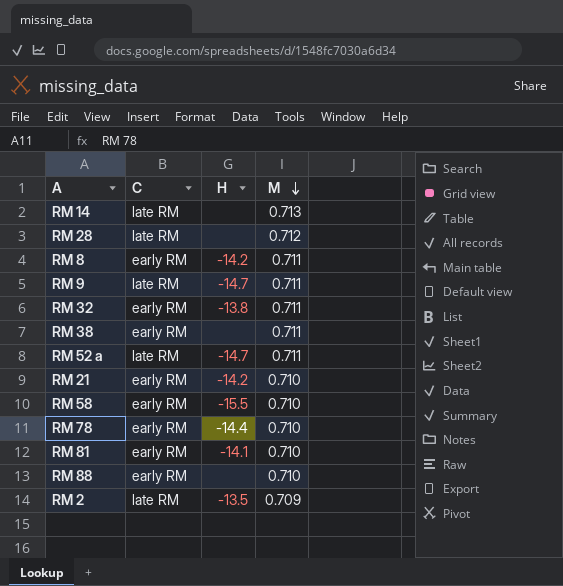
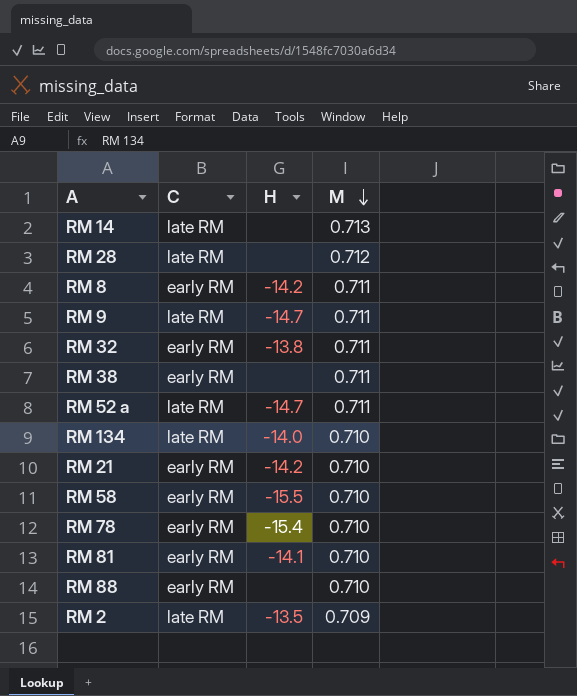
row RM 134: none -> late RM | -14.0 | 0.710
RM 78 | H: -14.4 -> -15.4

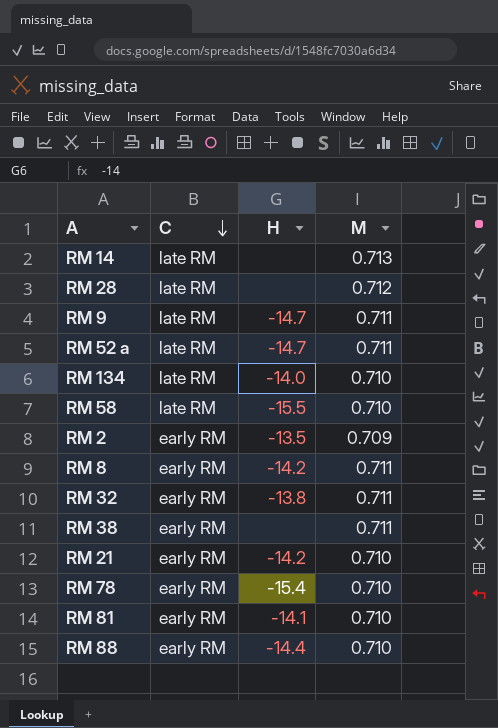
row order: M descending -> C descending
RM 58 | C: early RM -> late RM
RM 2 | C: late RM -> early RM
RM 88 | H: none -> -14.4

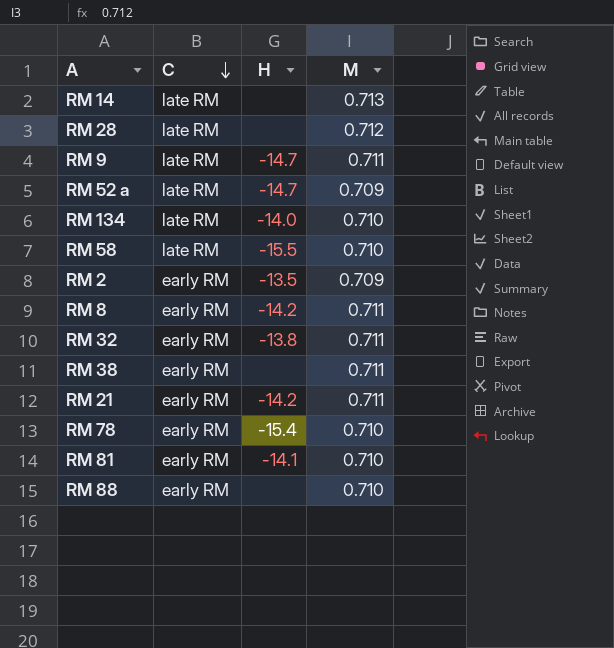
RM 52 a | M: 0.711 -> 0.709
RM 21 | M: 0.710 -> 0.711
RM 88 | H: -14.4 -> none

